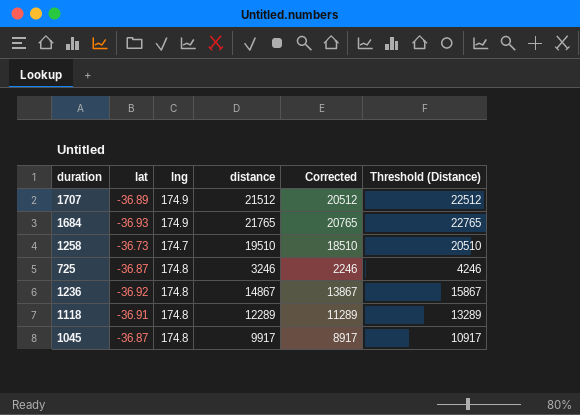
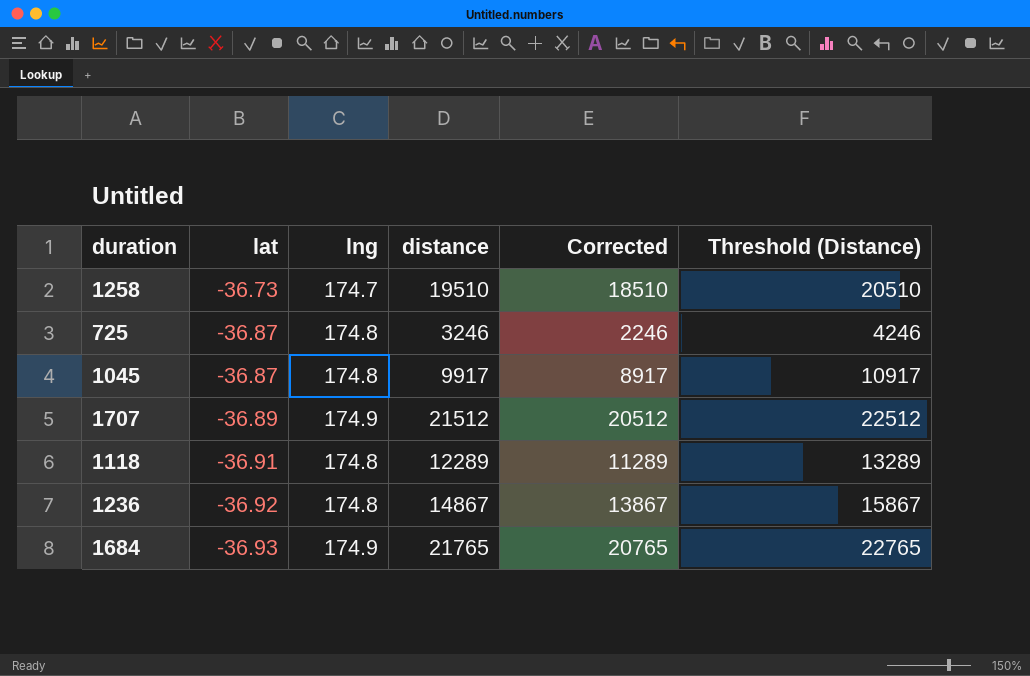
row order: none -> lat descending

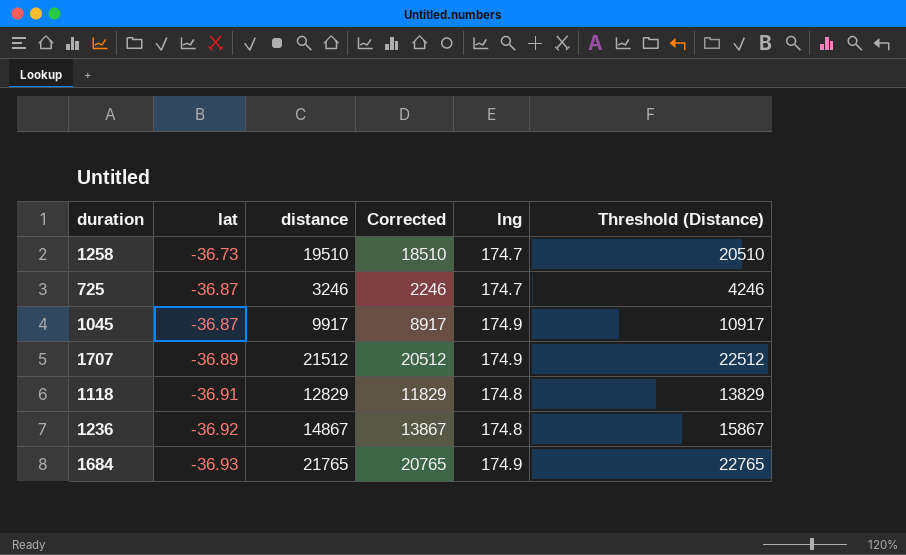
column lng | position: 3 -> 5
725 | lng: 174.8 -> 174.7
1045 | lng: 174.8 -> 174.9
1118 | distance: 12289 -> 12829
1118 | Corrected: 11289 -> 11829
1118 | Threshold (Distance): 13289 -> 13829

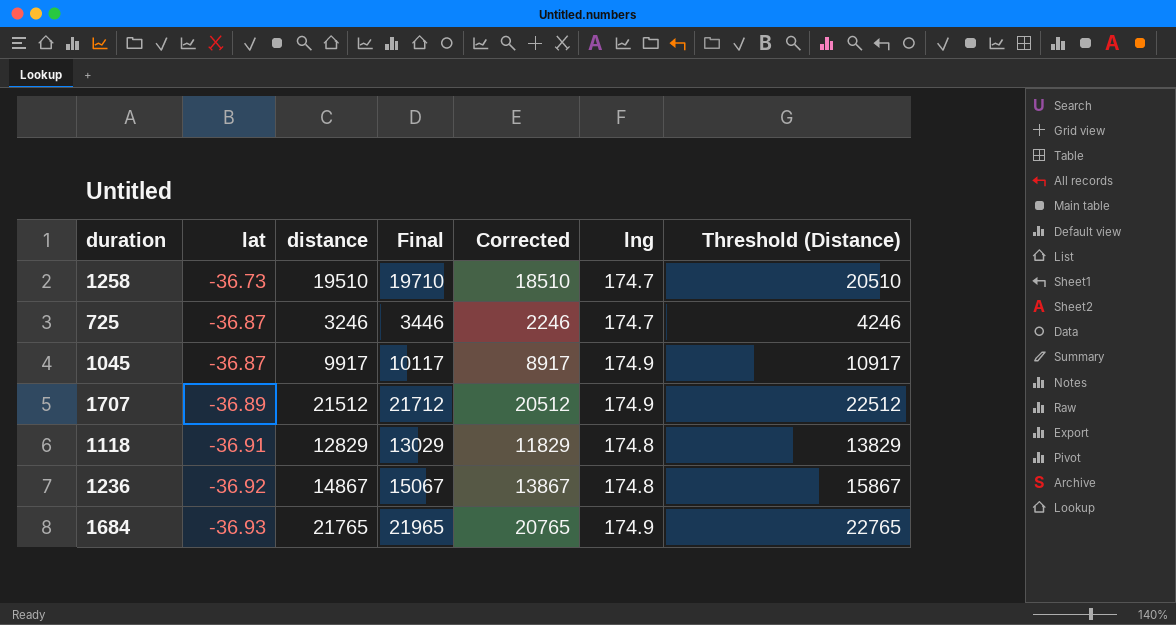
column Final | formula: none -> [distance] + 200

